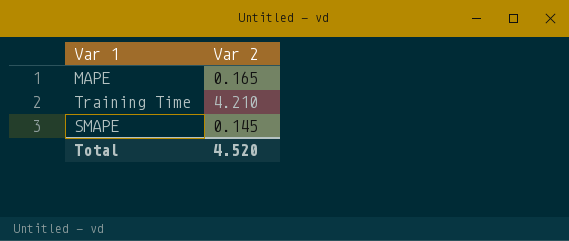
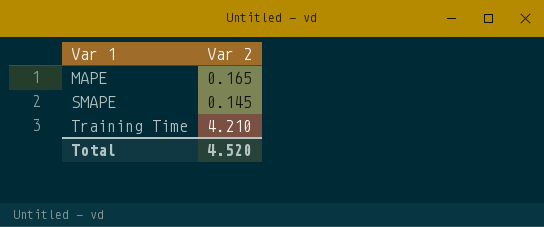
row order: none -> Var 1 ascending

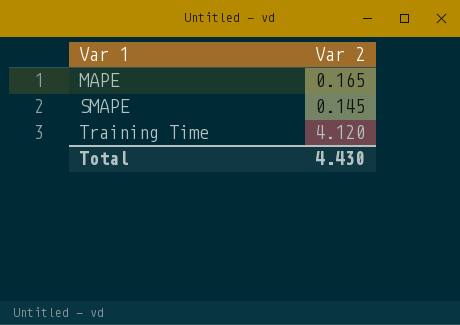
Training Time | Var 2: 4.210 -> 4.120
Total | Var 2: 4.520 -> 4.430

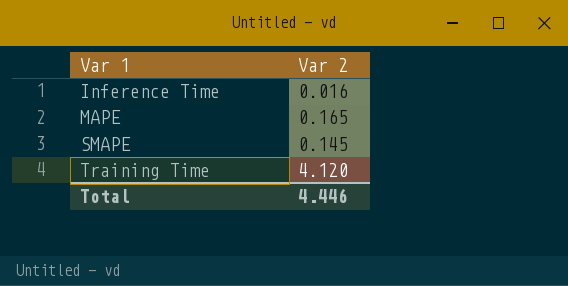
row Inference Time: none -> 0.016
Total | Var 2: 4.430 -> 4.446

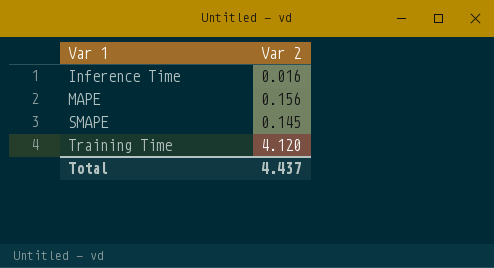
MAPE | Var 2: 0.165 -> 0.156
Total | Var 2: 4.446 -> 4.437

